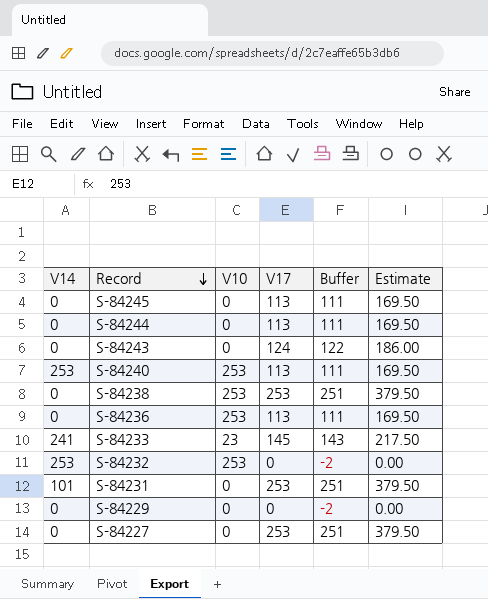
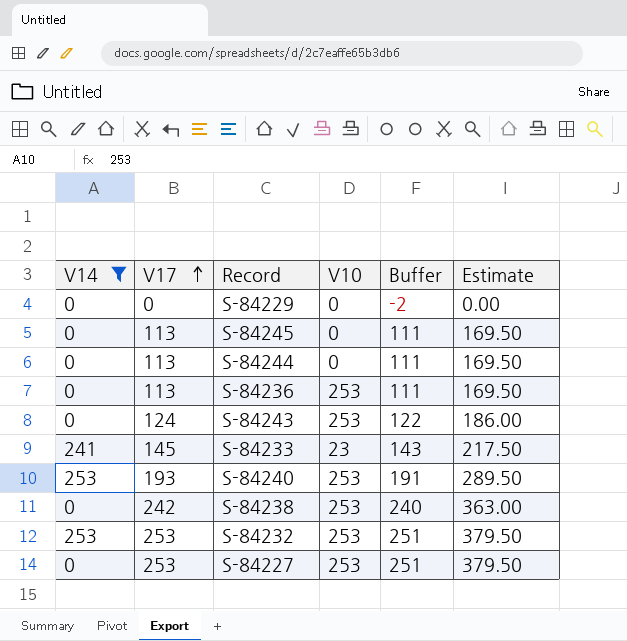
filter: none -> V14 != 101
row order: Record descending -> V17 ascending
column V17 | position: 4 -> 2
S-84243 | V10: 0 -> 253
S-84240 | V17: 113 -> 193
S-84240 | Buffer: 111 -> 191
S-84240 | Estimate: 169.50 -> 289.50
S-84238 | V17: 253 -> 242
S-84238 | Buffer: 251 -> 240
S-84238 | Estimate: 379.50 -> 363.00
S-84232 | V17: 0 -> 253
S-84232 | Buffer: -2 -> 251
S-84232 | Estimate: 0.00 -> 379.50
S-84227 | V10: 0 -> 253

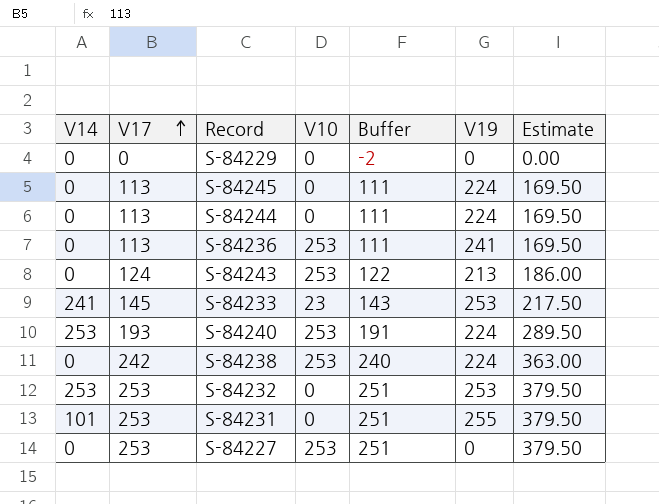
filter: V14 != 101 -> none
column V19 | position: none -> 6
S-84232 | V10: 253 -> 0

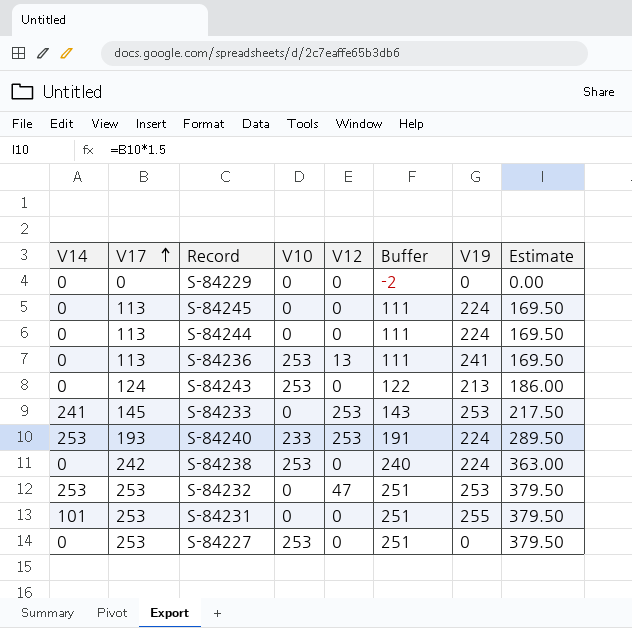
column V12 | position: none -> 5
S-84233 | V10: 23 -> 0
S-84240 | V10: 253 -> 233

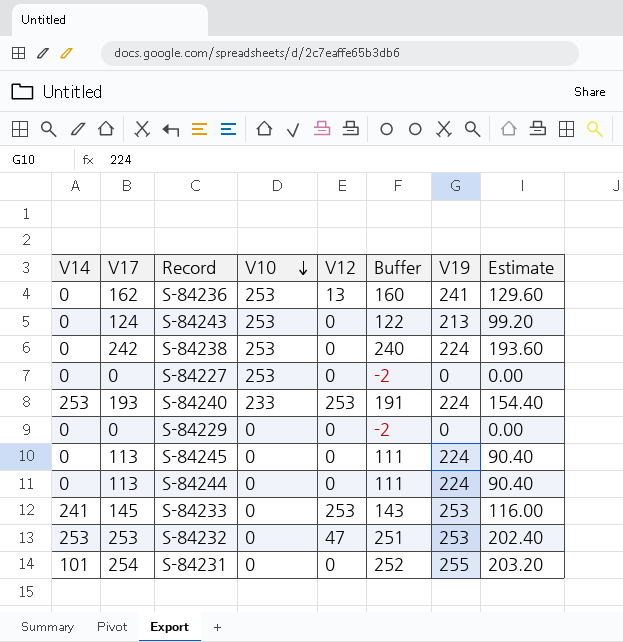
row order: V17 ascending -> V10 descending
column Estimate | formula: [V17] * 1.5 -> [V17] * 0.8
S-84236 | V17: 113 -> 162
S-84236 | Buffer: 111 -> 160
S-84227 | V17: 253 -> 0
S-84227 | Buffer: 251 -> -2
S-84231 | V17: 253 -> 254
S-84231 | Buffer: 251 -> 252

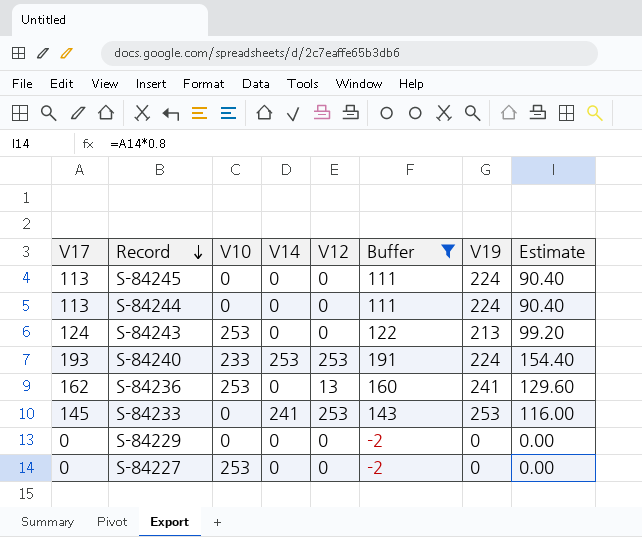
filter: none -> Buffer <= 191
row order: V10 descending -> Record descending
column V14 | position: 1 -> 4

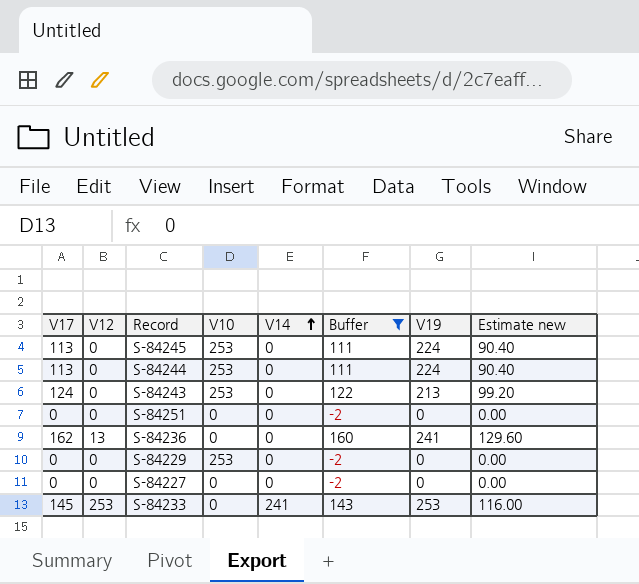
row order: Record descending -> V14 ascending
column V12 | position: 5 -> 2
column name: Estimate -> Estimate new
row S-84240: 193 | 233 | 253 | 253 | 191 | 224 | 154.40 -> none
S-84245 | V10: 0 -> 253
S-84244 | V10: 0 -> 253
row S-84251: none -> 0 | 0 | 0 | 0 | -2 | 0 | 0.00
S-84236 | V10: 253 -> 0
S-84229 | V10: 0 -> 253
S-84227 | V10: 253 -> 0

